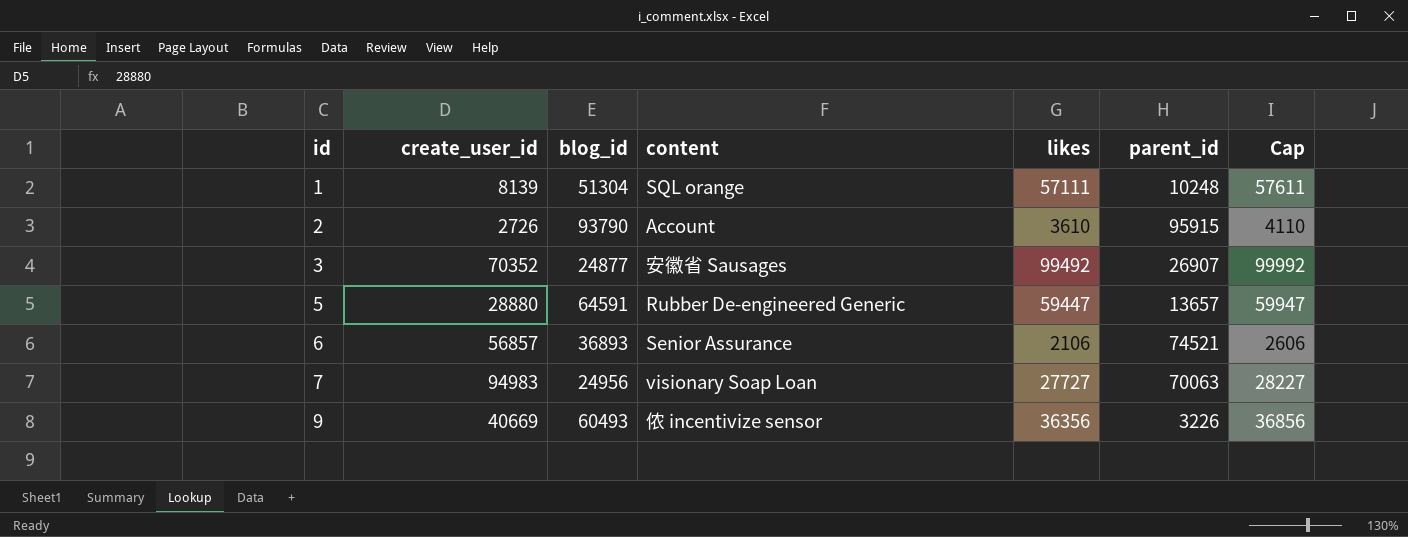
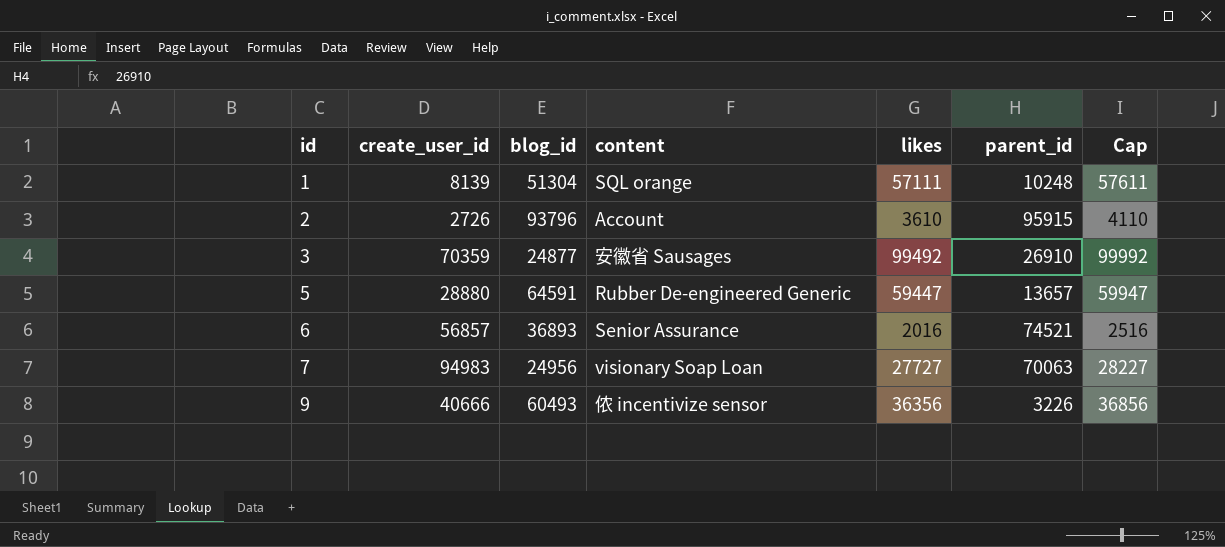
2 | blog_id: 93790 -> 93796
3 | create_user_id: 70352 -> 70359
3 | parent_id: 26907 -> 26910
6 | likes: 2106 -> 2016
6 | Cap: 2606 -> 2516
9 | create_user_id: 40669 -> 40666

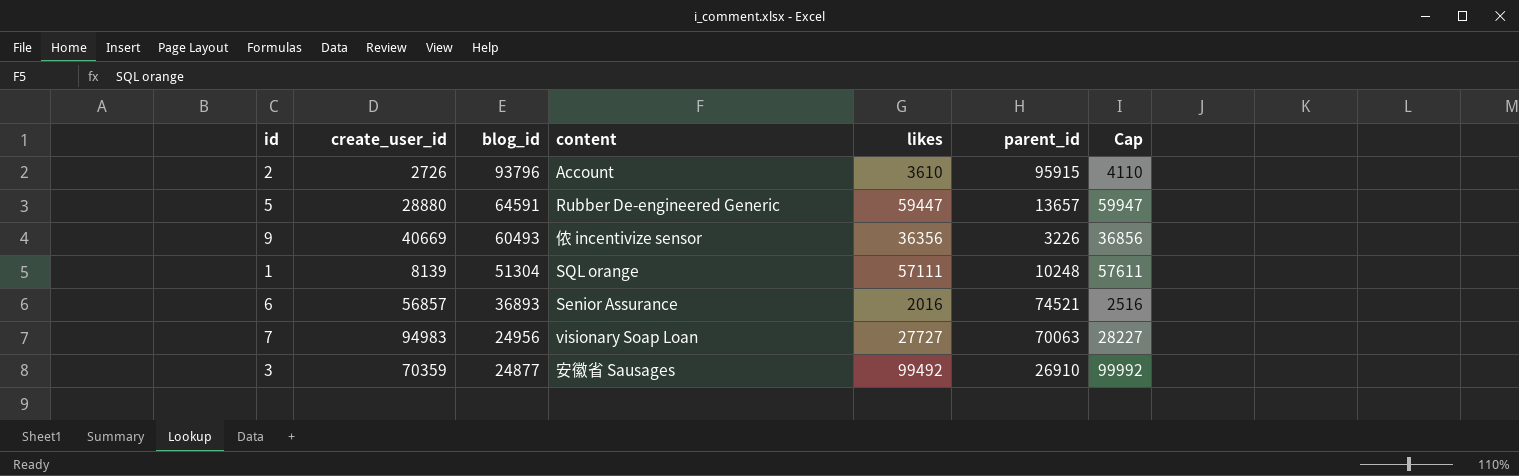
row order: id ascending -> blog_id descending
9 | create_user_id: 40666 -> 40669

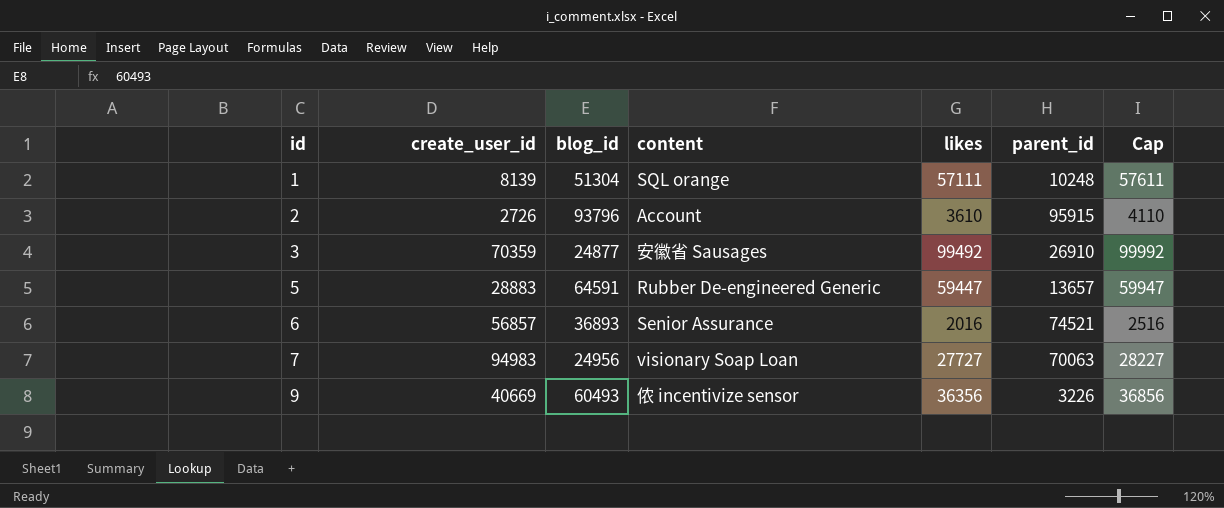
row order: blog_id descending -> id ascending
5 | create_user_id: 28880 -> 28883

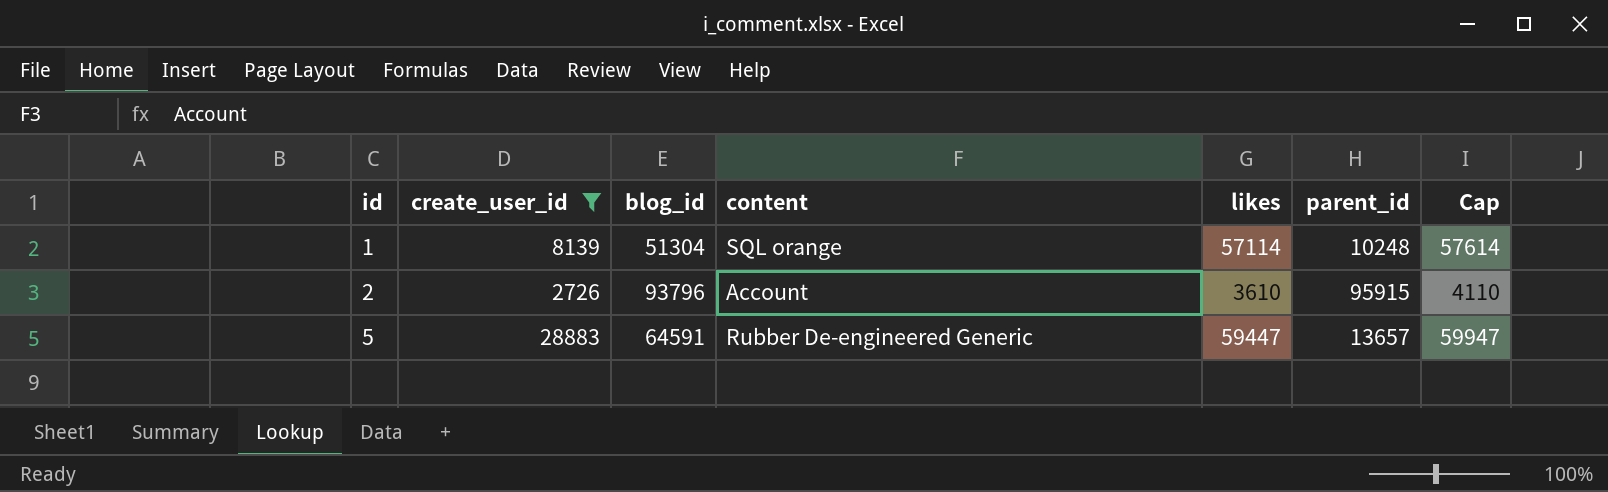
filter: none -> create_user_id <= 28883
1 | likes: 57111 -> 57114
1 | Cap: 57611 -> 57614

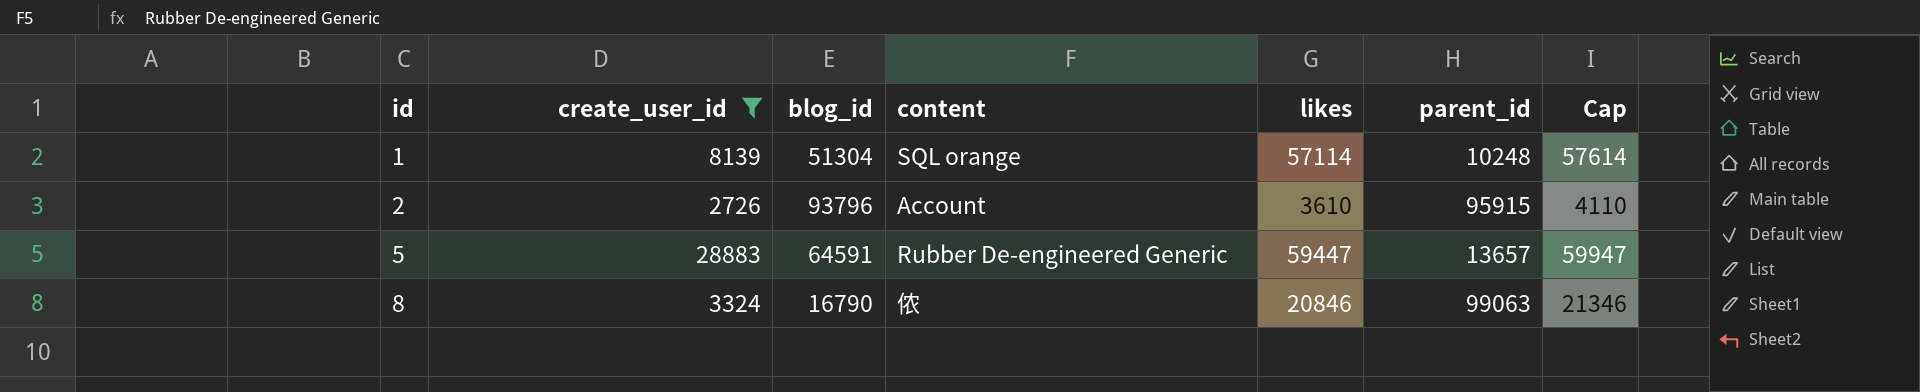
row 8: none -> 3324 | 16790 | 侬 | 20846 | 99063 | 21346

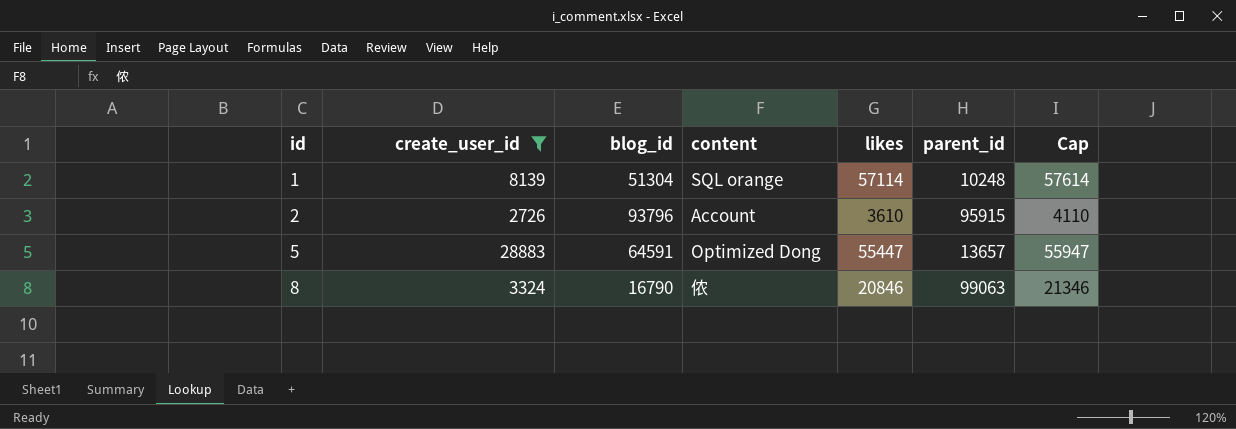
5 | content: Rubber De-engineered Generic -> Optimized Dong
5 | likes: 59447 -> 55447
5 | Cap: 59947 -> 55947

